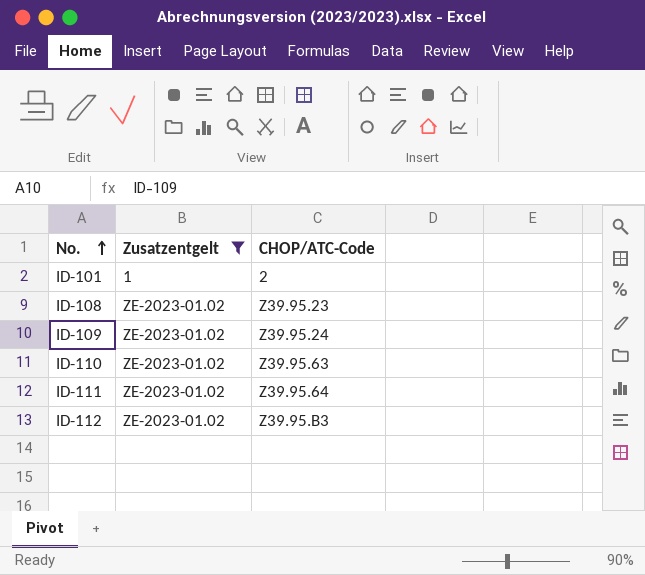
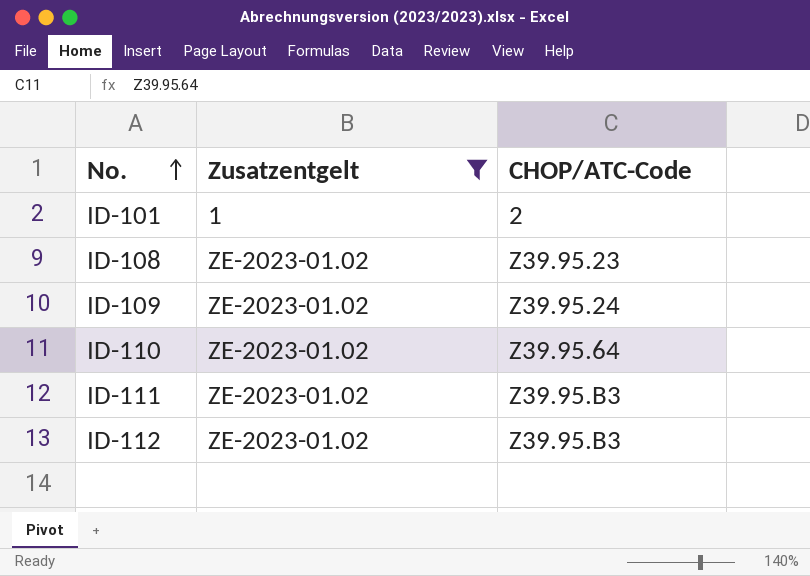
ID-110 | CHOP/ATC-Code: Z39.95.63 -> Z39.95.64
ID-111 | CHOP/ATC-Code: Z39.95.64 -> Z39.95.B3

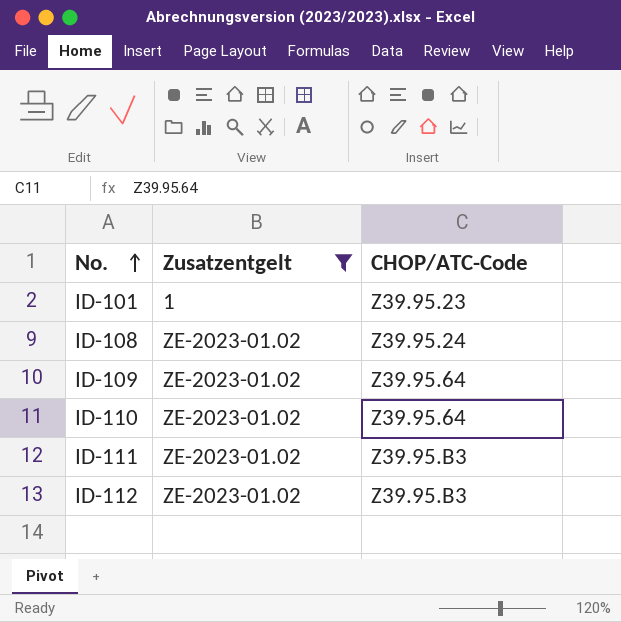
ID-101 | CHOP/ATC-Code: 2 -> Z39.95.23
ID-108 | CHOP/ATC-Code: Z39.95.23 -> Z39.95.24
ID-109 | CHOP/ATC-Code: Z39.95.24 -> Z39.95.64

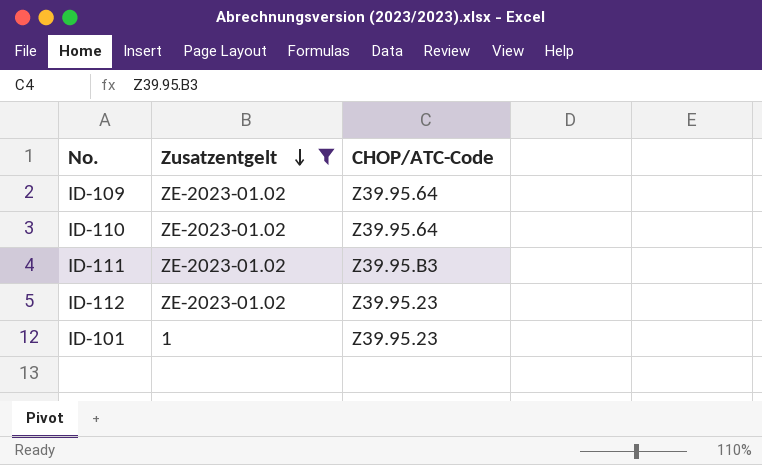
row order: No. ascending -> Zusatzentgelt descending
row ID-108: ZE-2023-01.02 | Z39.95.24 -> none
ID-112 | CHOP/ATC-Code: Z39.95.B3 -> Z39.95.23

